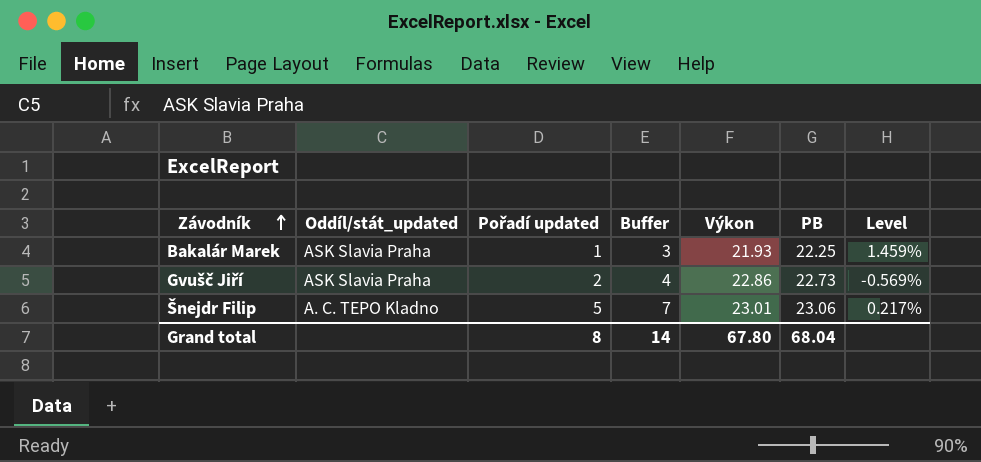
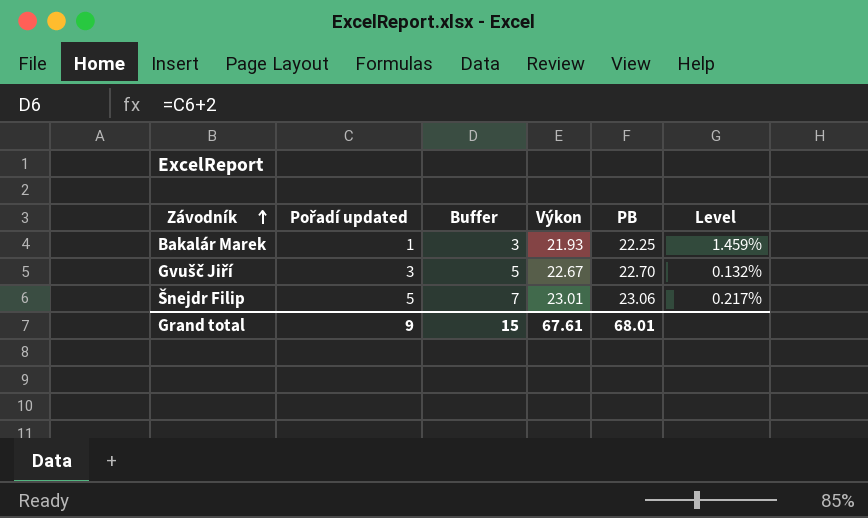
column Oddíl/stát_updated | position: 2 -> none
Gvušč Jiří | Pořadí updated: 2 -> 3
Gvušč Jiří | Buffer: 4 -> 5
Gvušč Jiří | Výkon: 22.86 -> 22.67
Gvušč Jiří | PB: 22.73 -> 22.70
Gvušč Jiří | Level: -0.569% -> 0.132%
Grand total | Pořadí updated: 8 -> 9
Grand total | Buffer: 14 -> 15
Grand total | Výkon: 67.80 -> 67.61
Grand total | PB: 68.04 -> 68.01

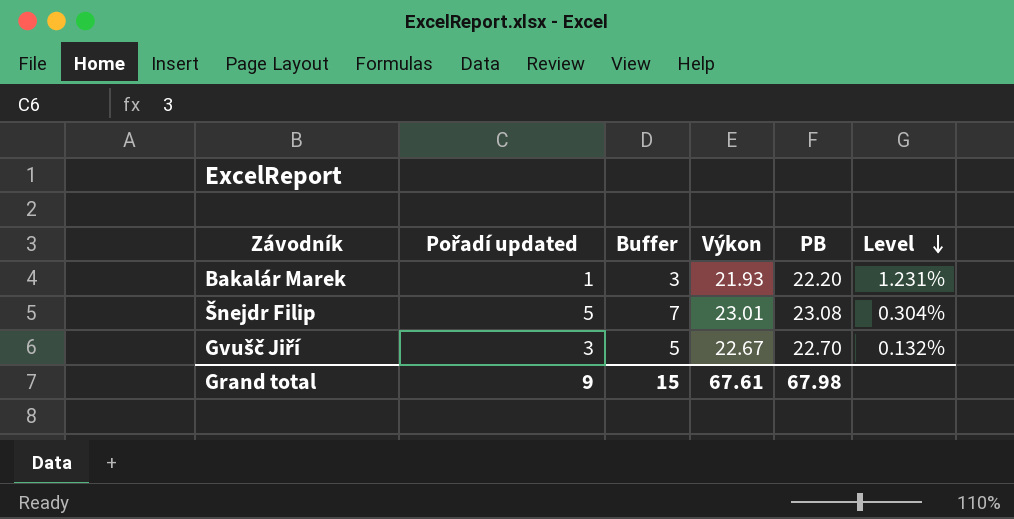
row order: Závodník ascending -> Level descending
Bakalár Marek | PB: 22.25 -> 22.20
Bakalár Marek | Level: 1.459% -> 1.231%
Šnejdr Filip | PB: 23.06 -> 23.08
Šnejdr Filip | Level: 0.217% -> 0.304%
Grand total | PB: 68.01 -> 67.98

